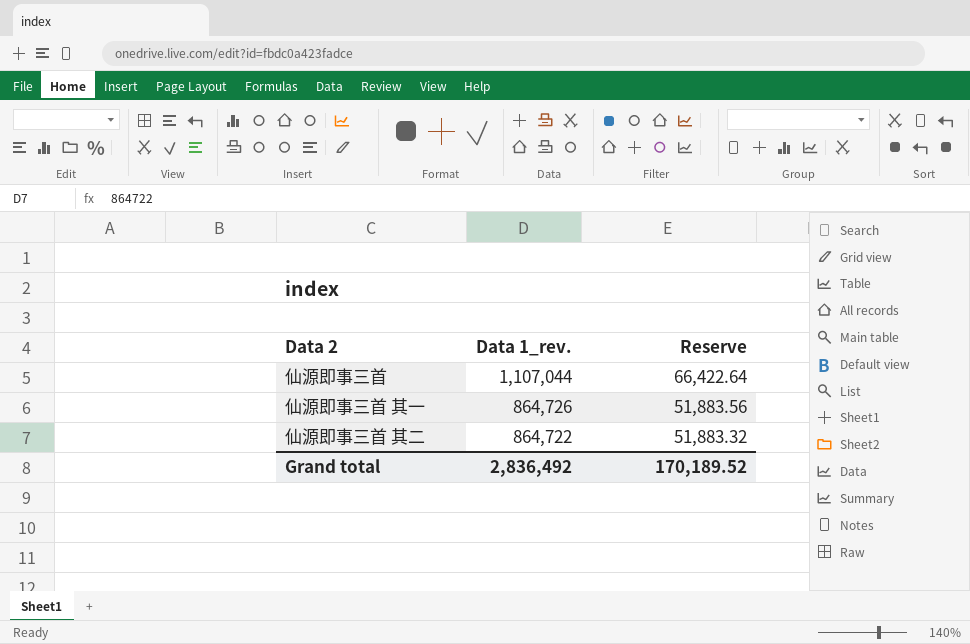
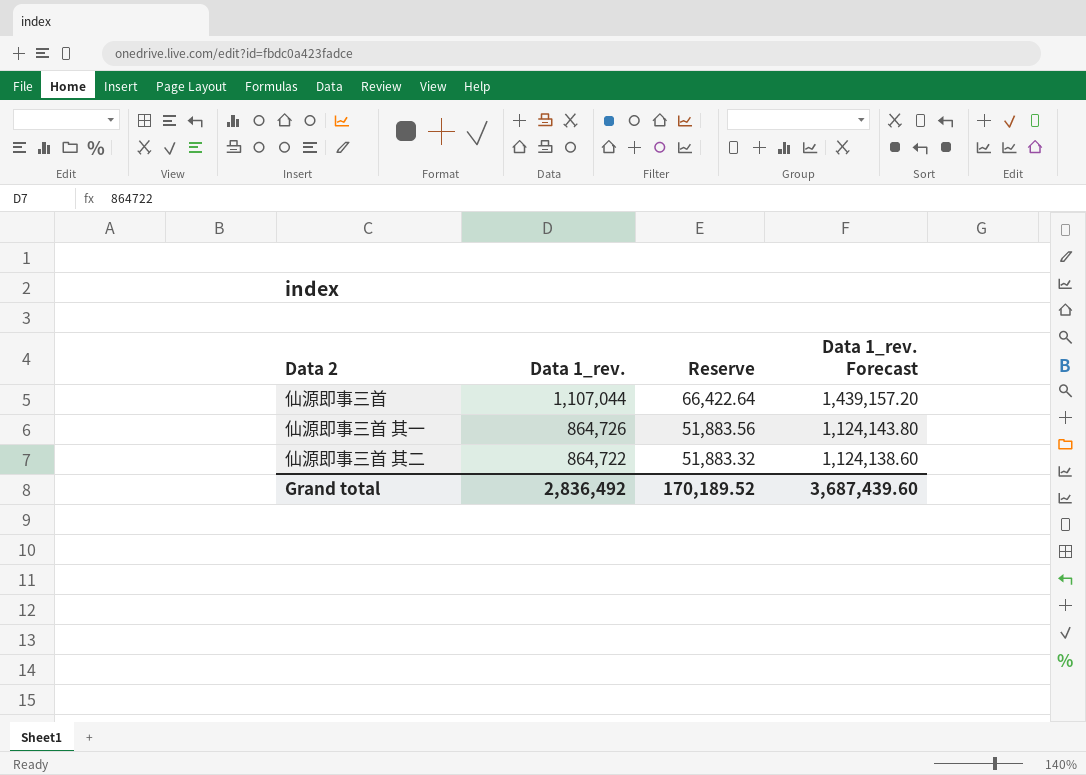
column Data 1_rev. Forecast | formula: none -> [Data 1_rev.] * 1.3

